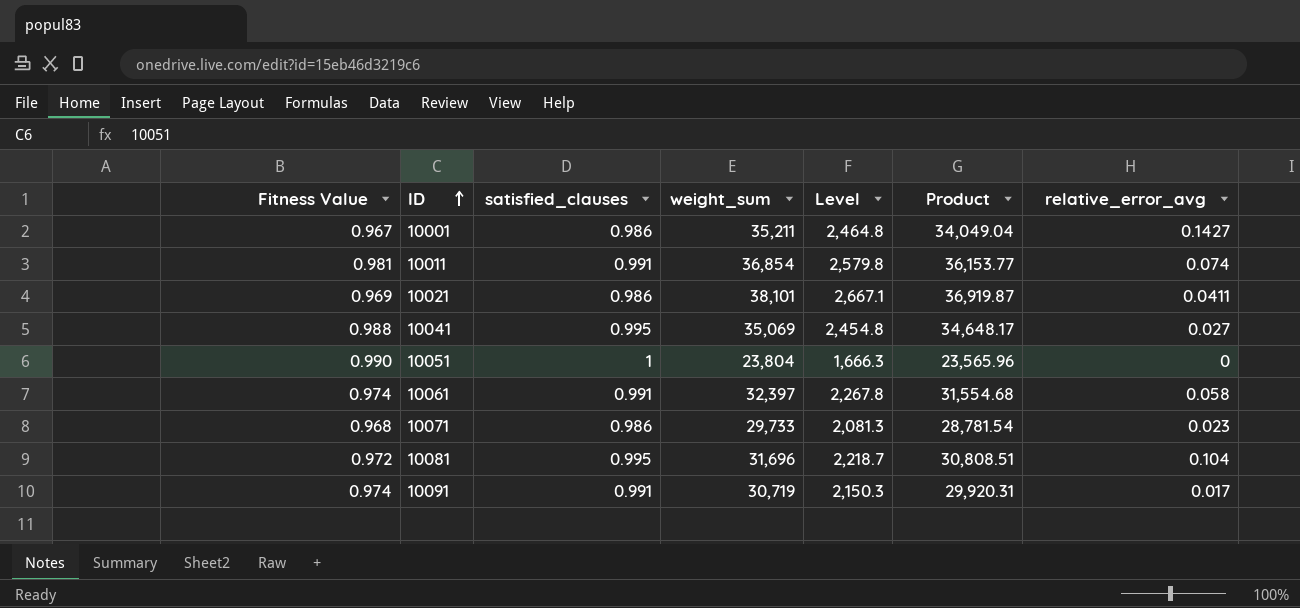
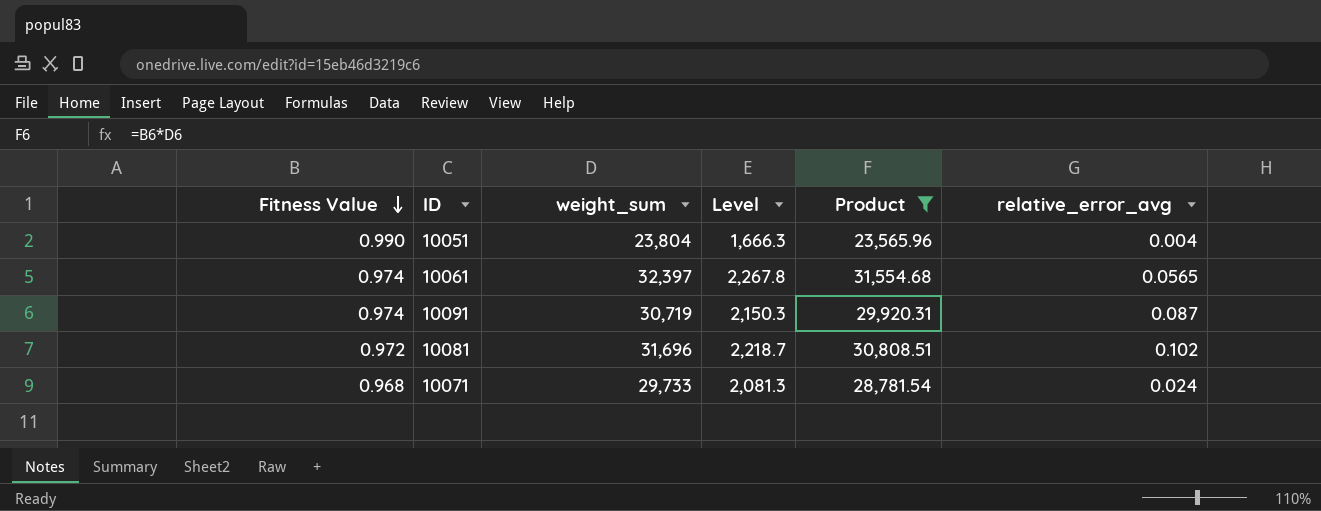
filter: none -> Product <= 31,554.68
row order: ID ascending -> Fitness Value descending
column satisfied_clauses | position: 3 -> none
10051 | relative_error_avg: 0 -> 0.004
10061 | relative_error_avg: 0.058 -> 0.0565
10091 | relative_error_avg: 0.017 -> 0.087
10081 | relative_error_avg: 0.104 -> 0.102
10071 | relative_error_avg: 0.023 -> 0.024

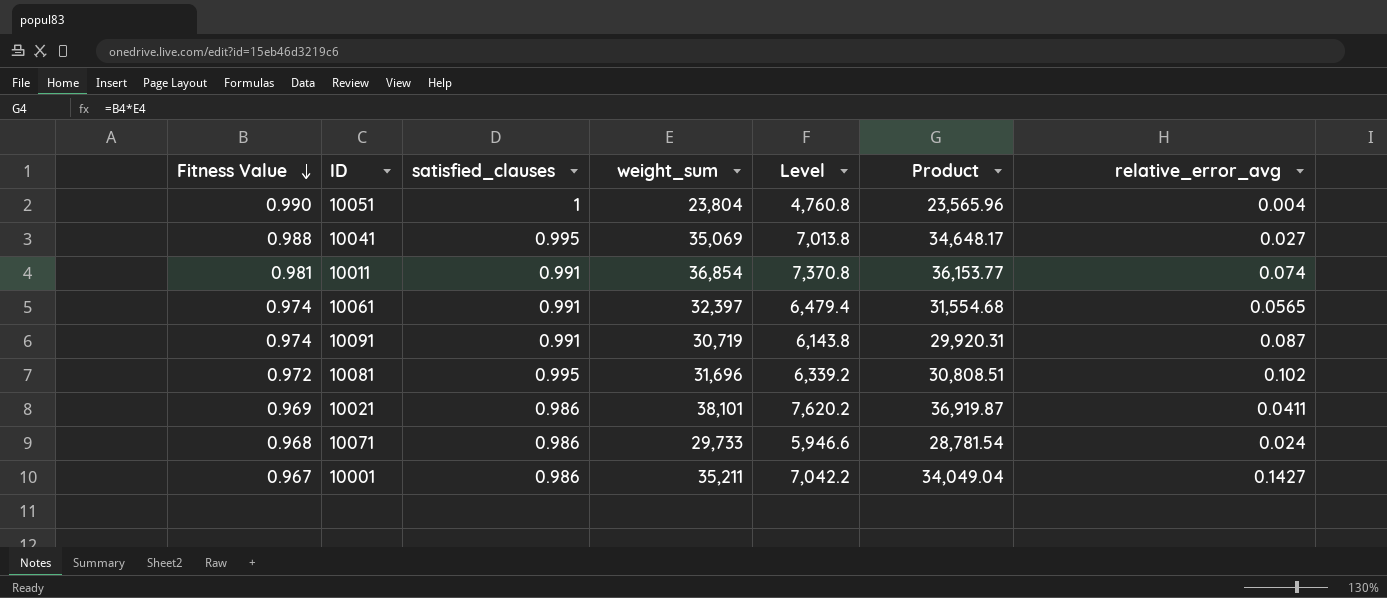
filter: Product <= 31,554.68 -> none
column satisfied_clauses | position: none -> 3
column Level | formula: [weight_sum] * 0.07 -> [weight_sum] * 0.2

